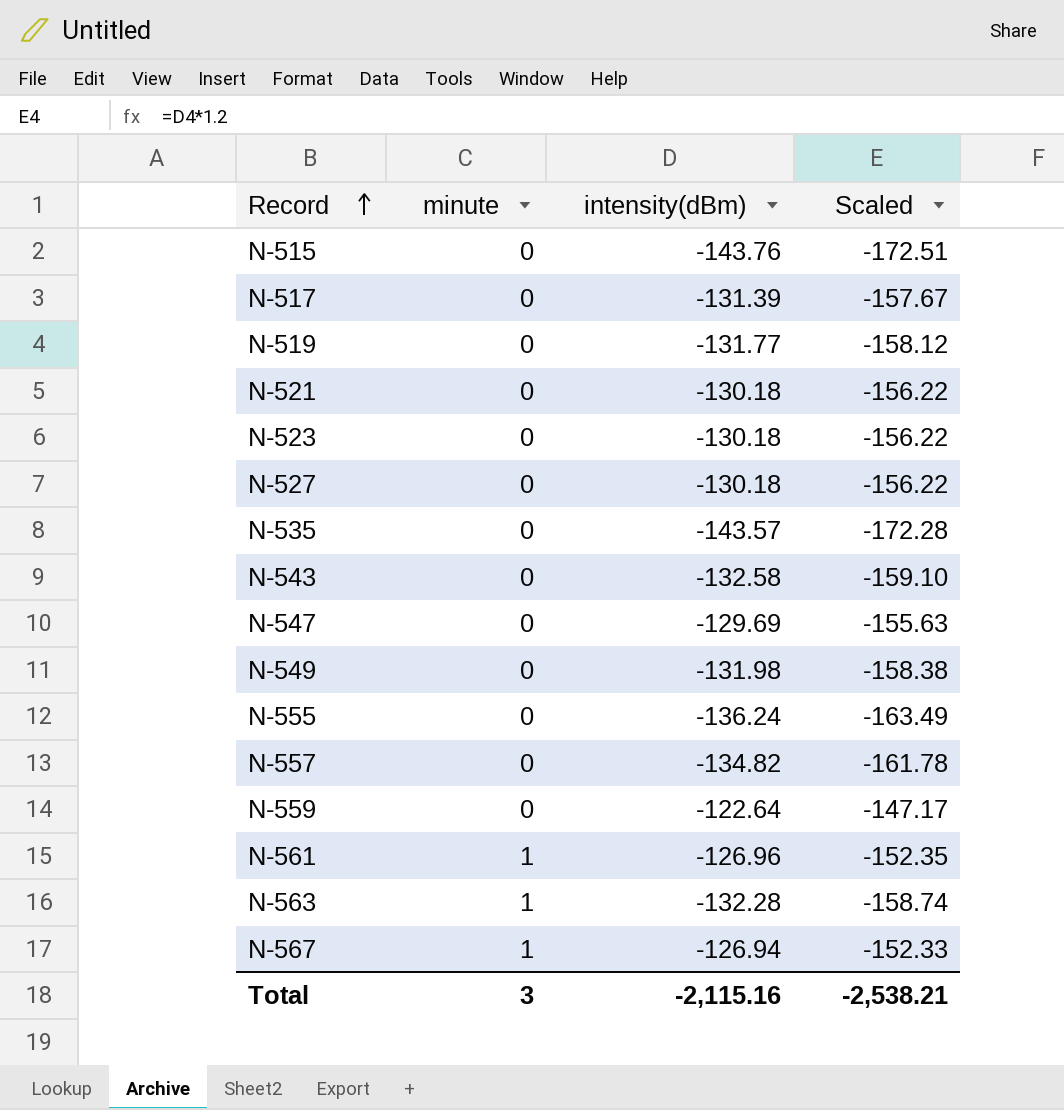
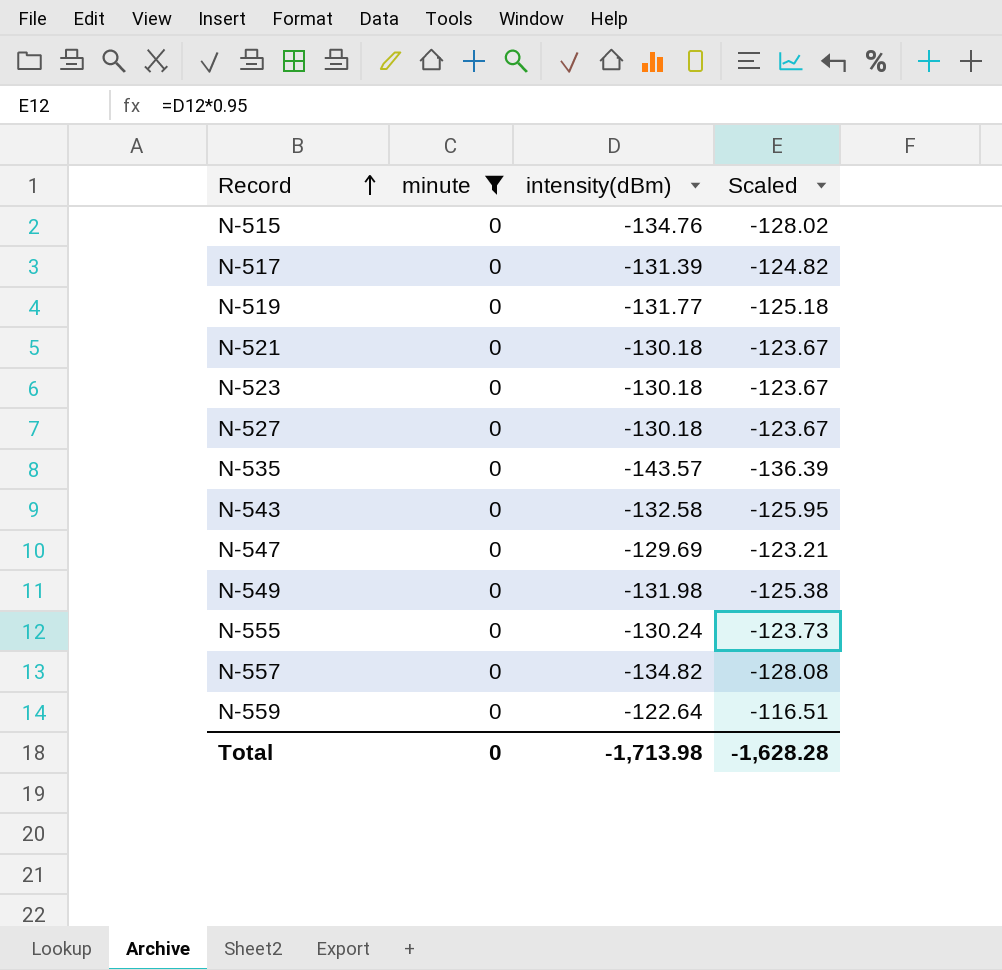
filter: none -> minute = 0
column Scaled | formula: [intensity(dBm)] * 1.2 -> [intensity(dBm)] * 0.95
N-515 | intensity(dBm): -143.76 -> -134.76
N-555 | intensity(dBm): -136.24 -> -130.24
Total | minute: 3 -> 0
Total | intensity(dBm): -2,115.16 -> -1,713.98
Total | Scaled: -2,538.21 -> -1,628.28

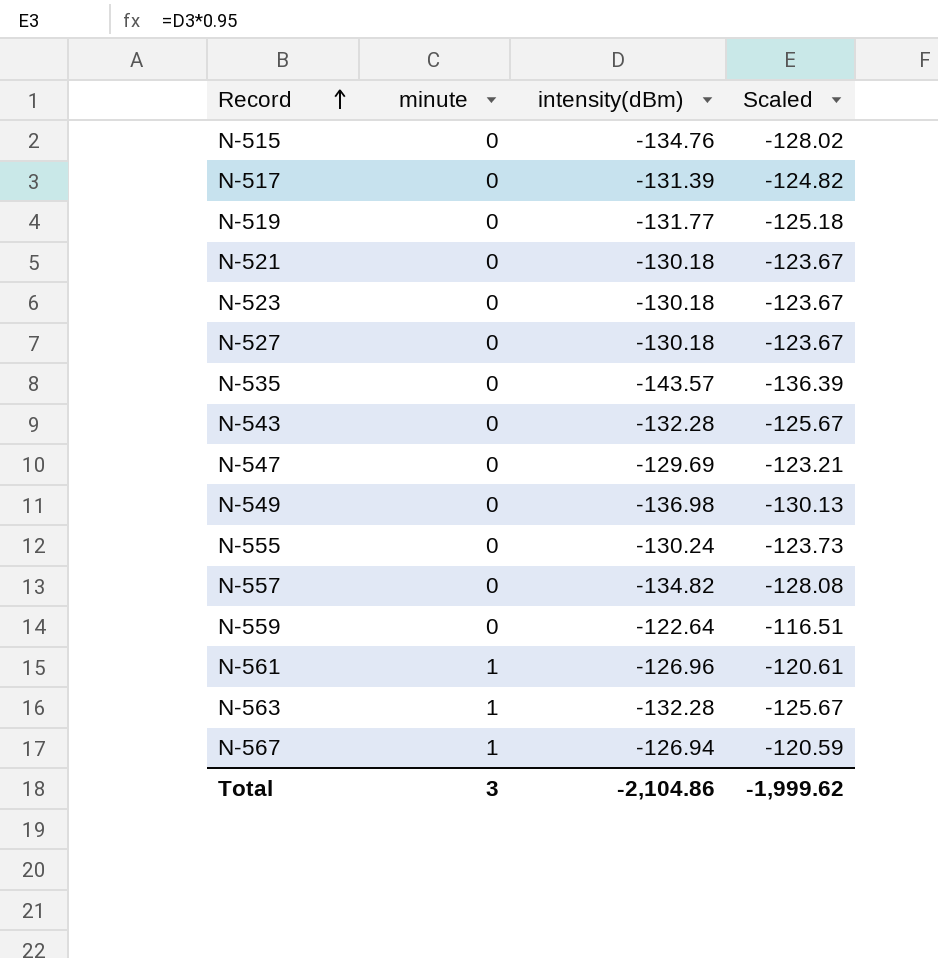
filter: minute = 0 -> none
N-543 | intensity(dBm): -132.58 -> -132.28
N-543 | Scaled: -125.95 -> -125.67
N-549 | intensity(dBm): -131.98 -> -136.98
N-549 | Scaled: -125.38 -> -130.13
Total | minute: 0 -> 3
Total | intensity(dBm): -1,713.98 -> -2,104.86
Total | Scaled: -1,628.28 -> -1,999.62

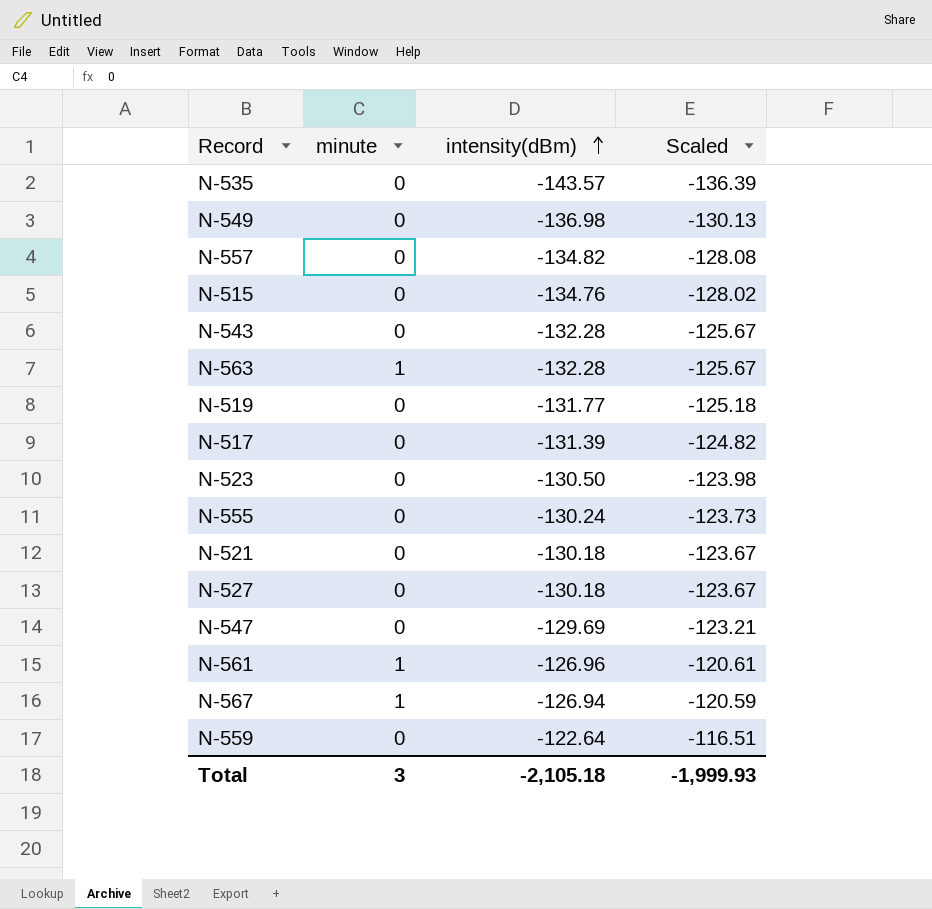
row order: Record ascending -> intensity(dBm) ascending
N-523 | intensity(dBm): -130.18 -> -130.50
N-523 | Scaled: -123.67 -> -123.98
Total | intensity(dBm): -2,104.86 -> -2,105.18
Total | Scaled: -1,999.62 -> -1,999.93

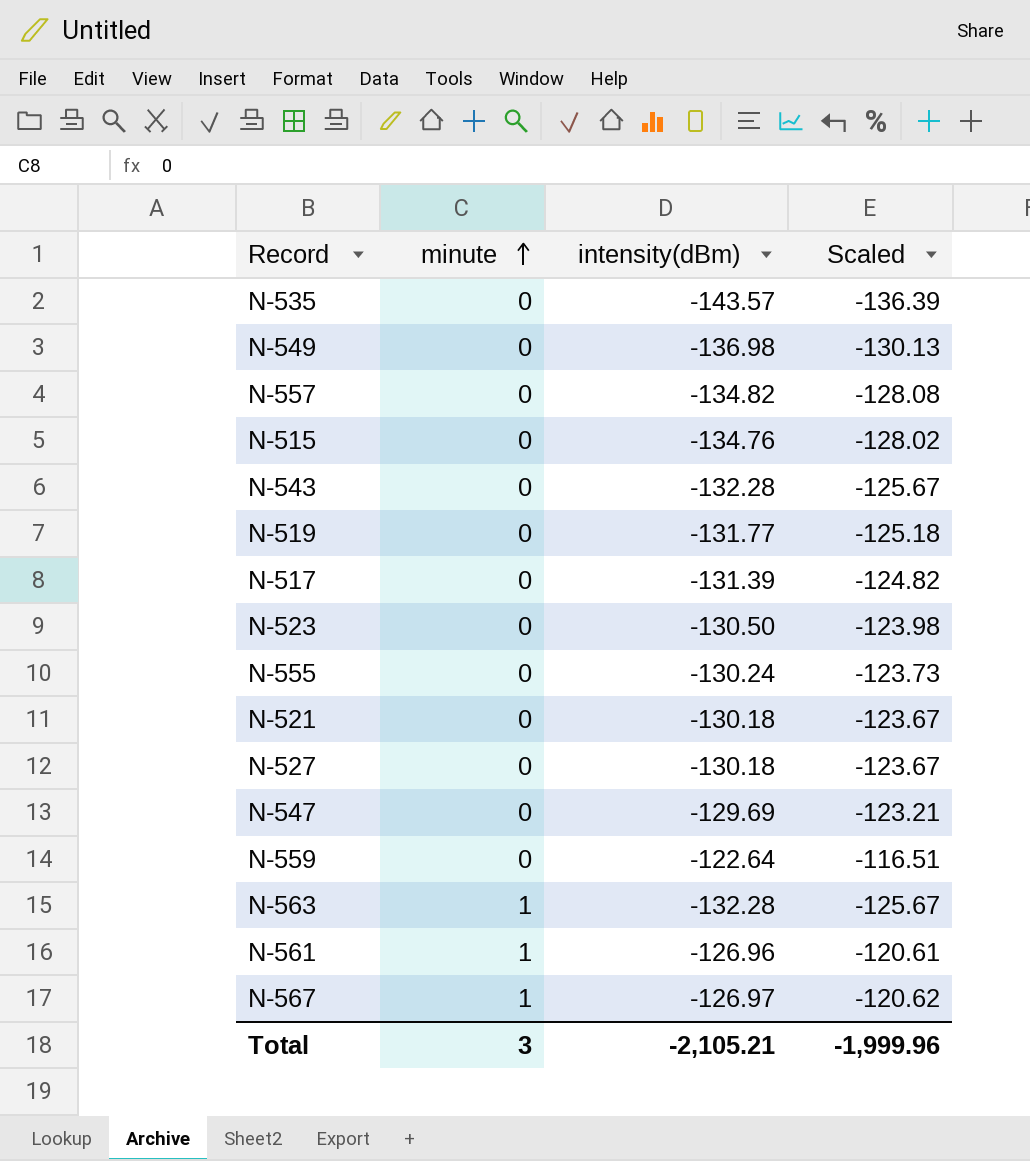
row order: intensity(dBm) ascending -> minute ascending
N-567 | intensity(dBm): -126.94 -> -126.97
N-567 | Scaled: -120.59 -> -120.62
Total | intensity(dBm): -2,105.18 -> -2,105.21
Total | Scaled: -1,999.93 -> -1,999.96

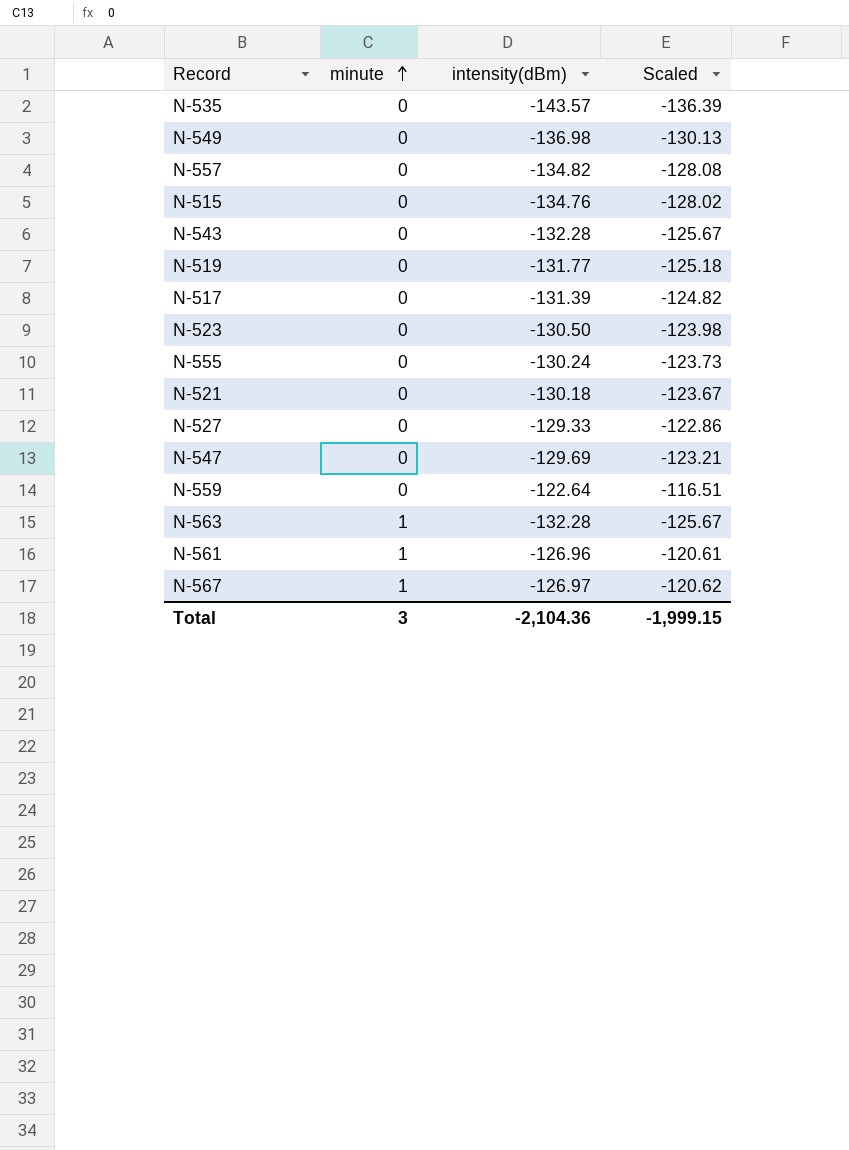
N-527 | intensity(dBm): -130.18 -> -129.33
N-527 | Scaled: -123.67 -> -122.86
Total | intensity(dBm): -2,105.21 -> -2,104.36
Total | Scaled: -1,999.96 -> -1,999.15

